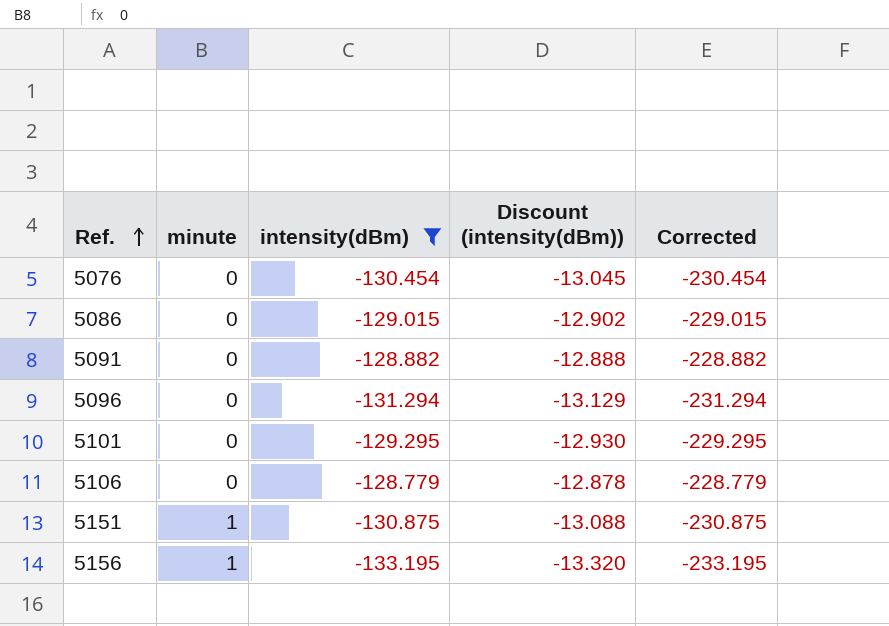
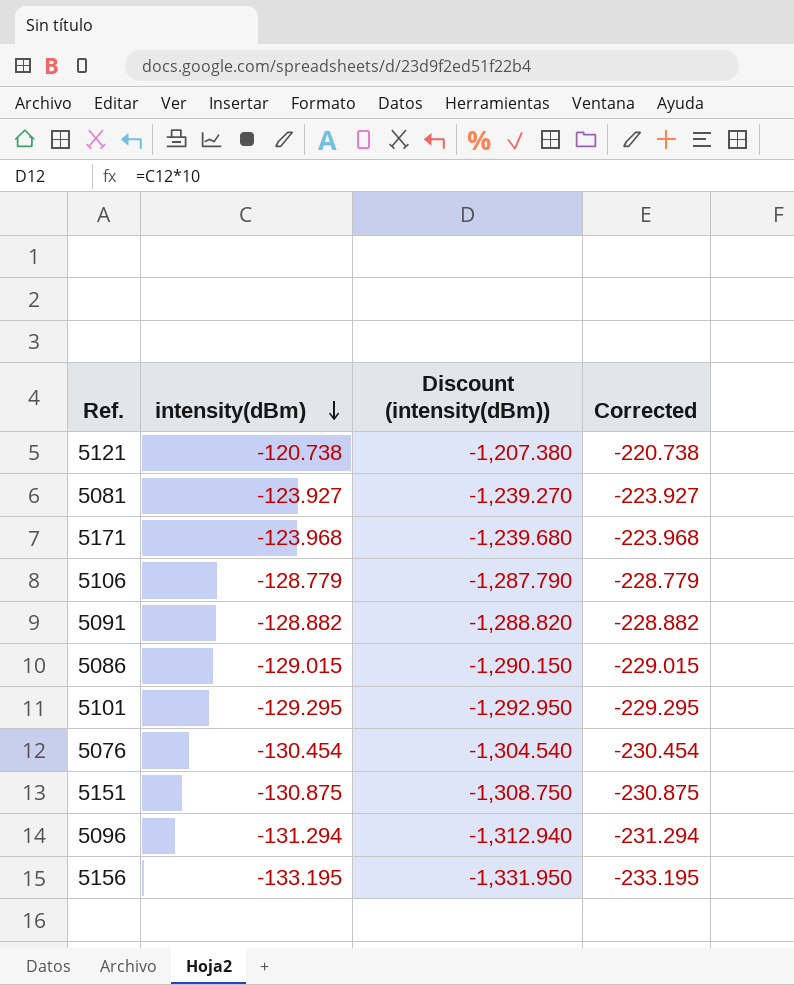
filter: intensity(dBm) <= -128.779 -> none
row order: Ref. ascending -> intensity(dBm) descending
column minute | position: 2 -> none
column Discount (intensity(dBm)) | formula: [intensity(dBm)] * 0.1 -> [intensity(dBm)] * 10

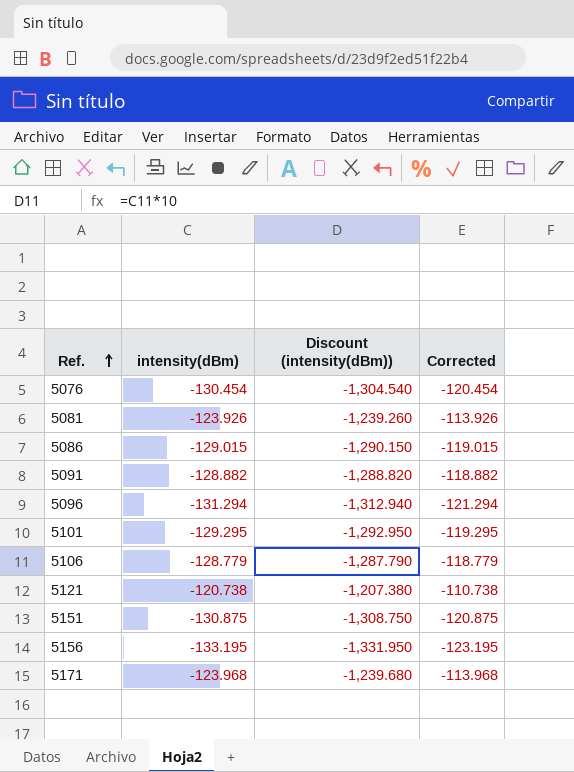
row order: intensity(dBm) descending -> Ref. ascending
column Corrected | formula: [intensity(dBm)] - 100 -> [intensity(dBm)] + 10
5081 | intensity(dBm): -123.927 -> -123.926
5081 | Discount (intensity(dBm)): -1,239.270 -> -1,239.260

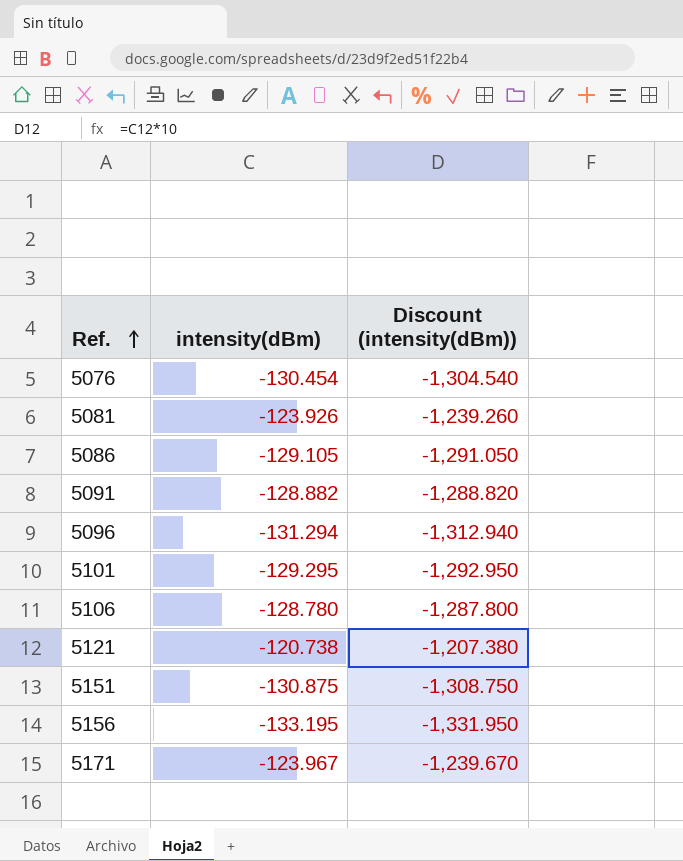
column Corrected | formula: [intensity(dBm)] + 10 -> none
5086 | intensity(dBm): -129.015 -> -129.105
5086 | Discount (intensity(dBm)): -1,290.150 -> -1,291.050
5106 | intensity(dBm): -128.779 -> -128.780
5106 | Discount (intensity(dBm)): -1,287.790 -> -1,287.800
5171 | intensity(dBm): -123.968 -> -123.967
5171 | Discount (intensity(dBm)): -1,239.680 -> -1,239.670

